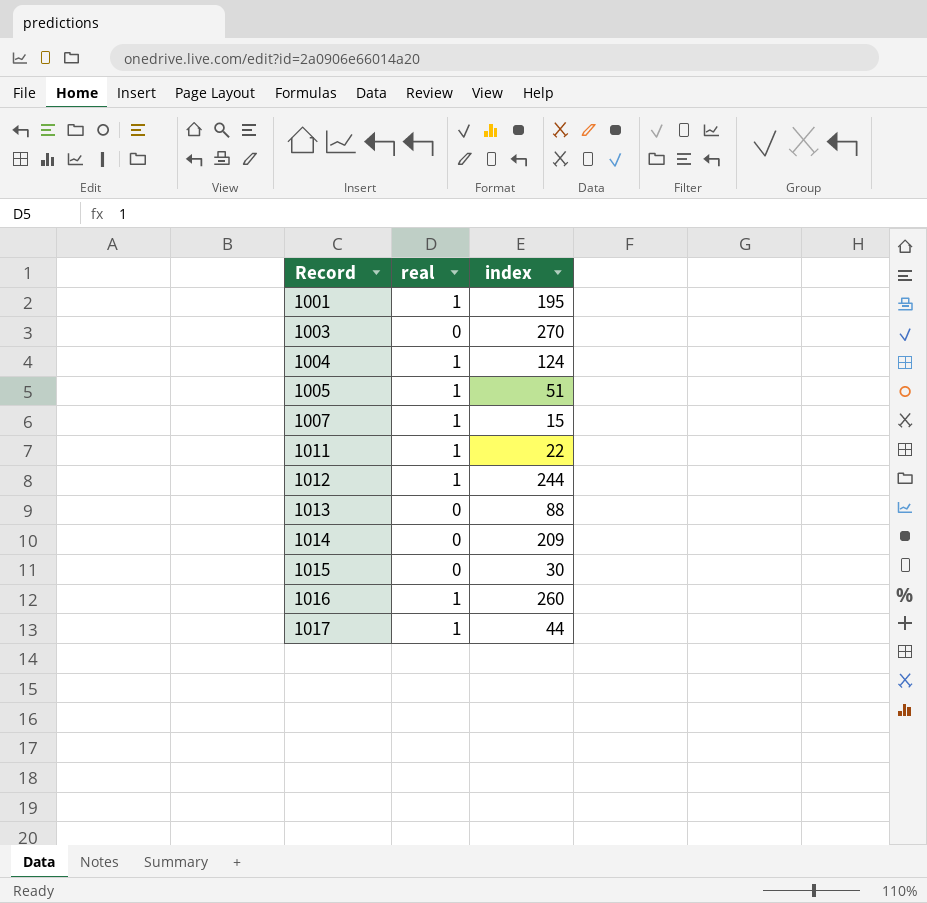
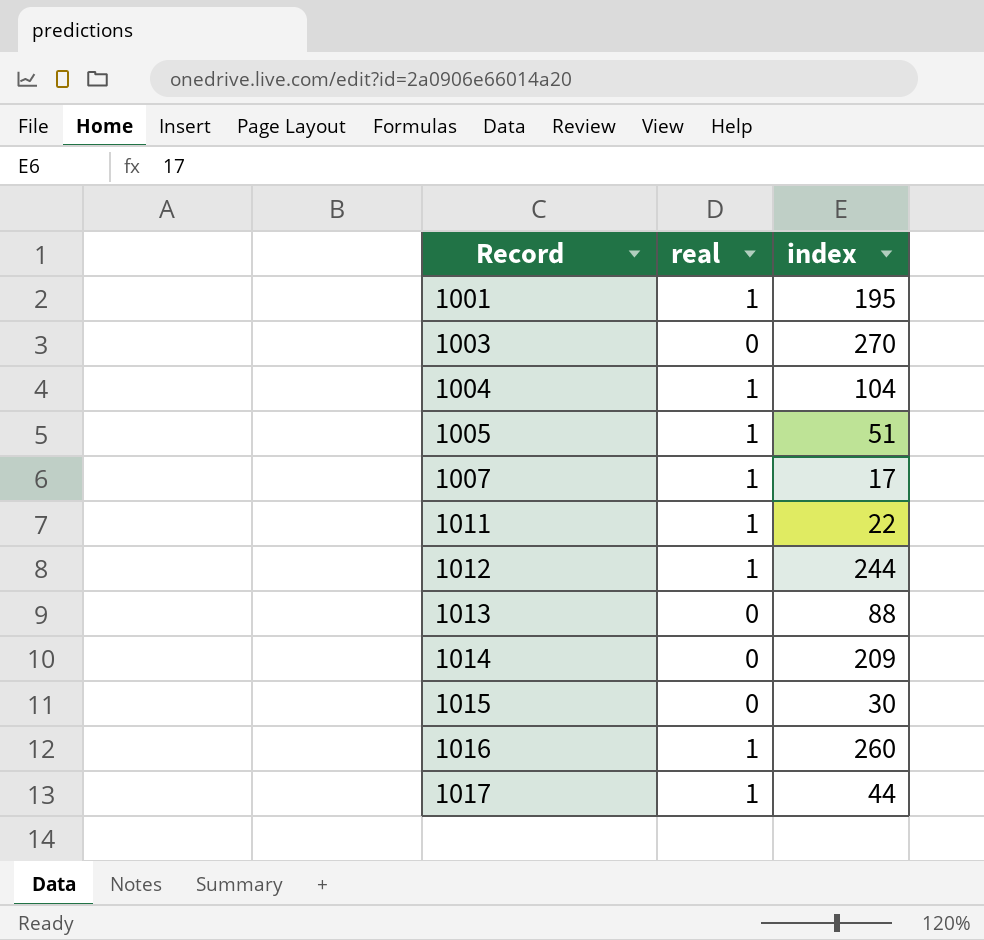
1004 | index: 124 -> 104
1007 | index: 15 -> 17

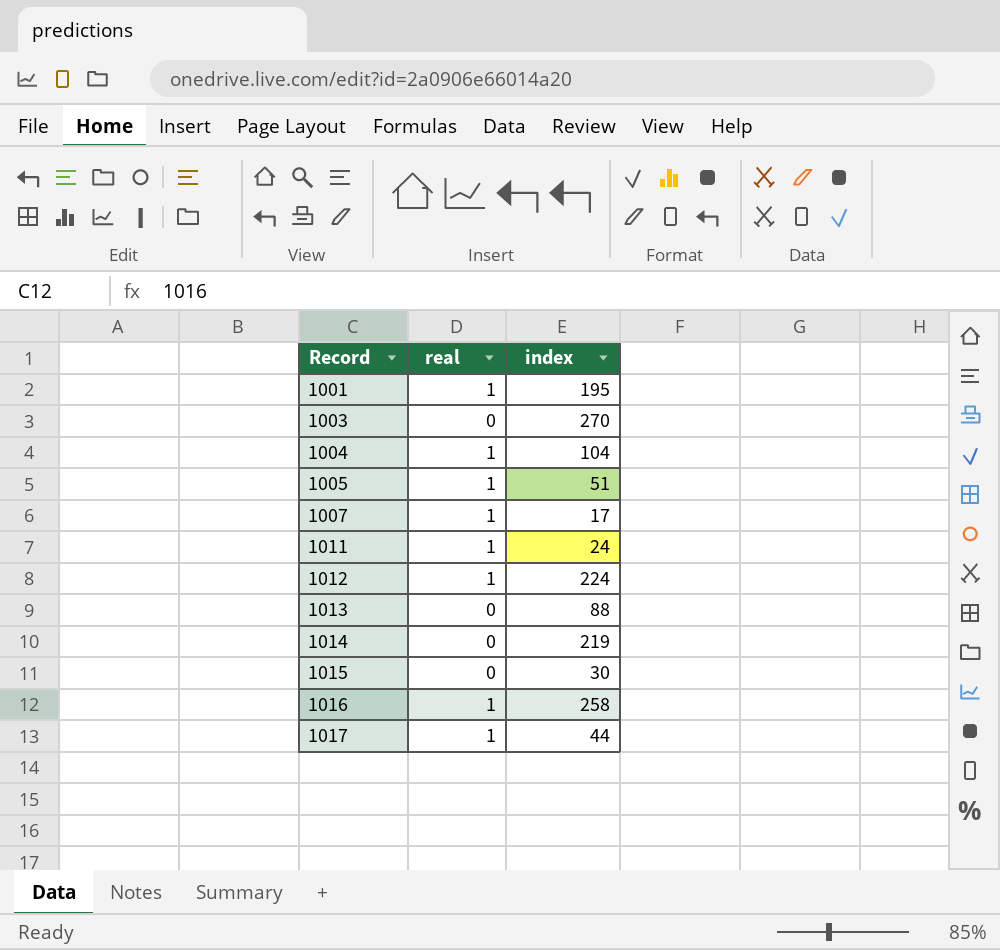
1011 | index: 22 -> 24
1012 | index: 244 -> 224
1014 | index: 209 -> 219
1016 | index: 260 -> 258

